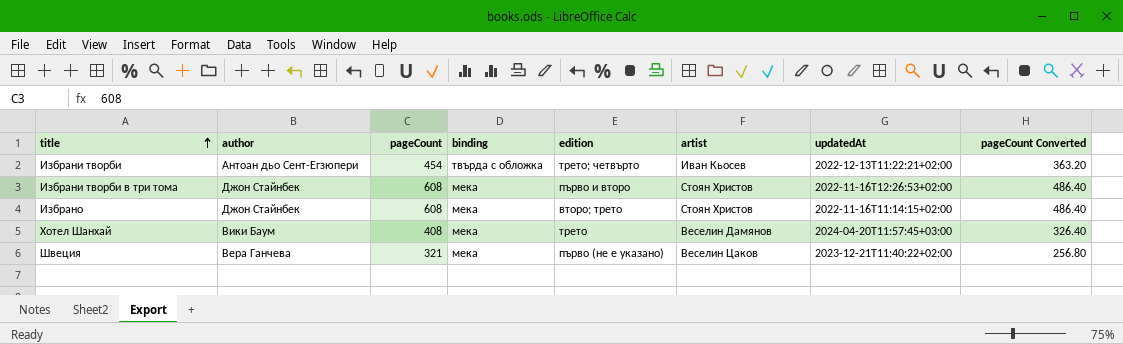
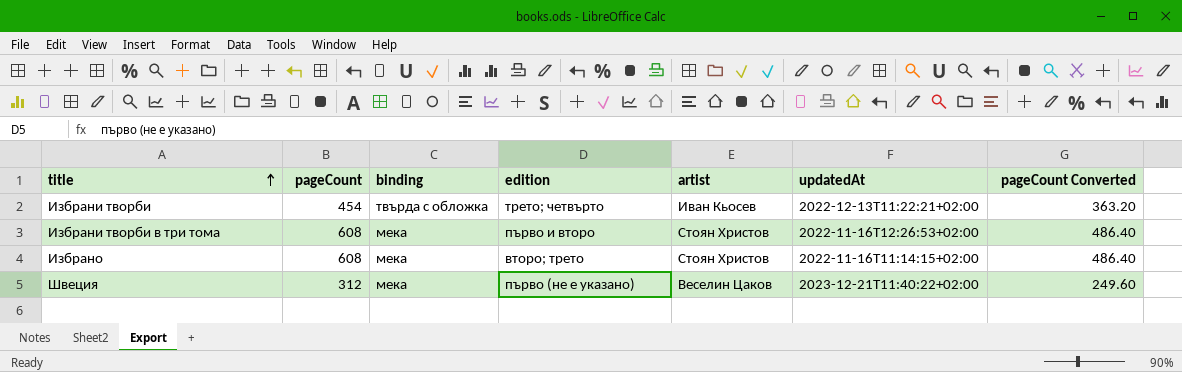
column author | position: 2 -> none
row Хотел Шанхай: Вики Баум | 408 | мека | трето | Веселин Дамянов | 2024-04-20T11:57:45+03:00 | 326.40 -> none
Швеция | pageCount: 321 -> 312
Швеция | pageCount Converted: 256.80 -> 249.60

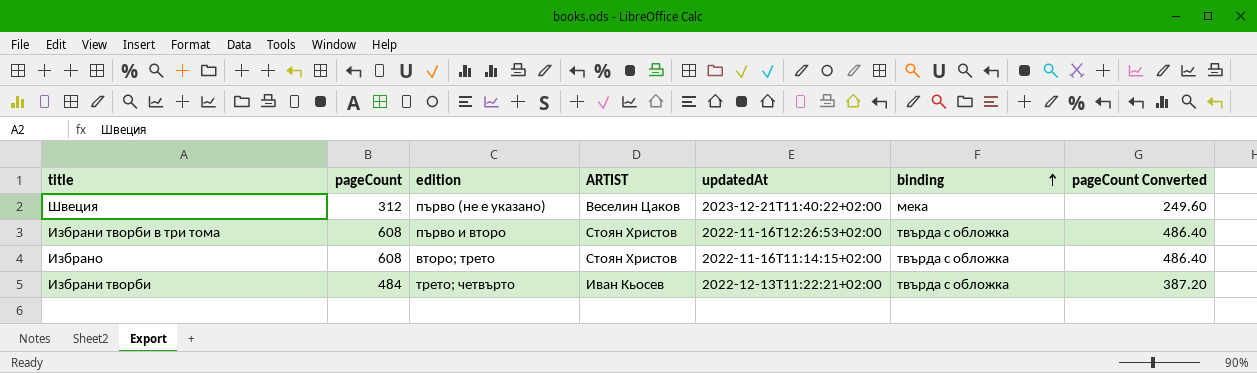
row order: title ascending -> binding ascending
column name: artist -> ARTIST
column binding | position: 3 -> 6
Избрани творби в три тома | binding: мека -> твърда с обложка
Избрано | binding: мека -> твърда с обложка
Избрани творби | pageCount: 454 -> 484
Избрани творби | pageCount Converted: 363.20 -> 387.20

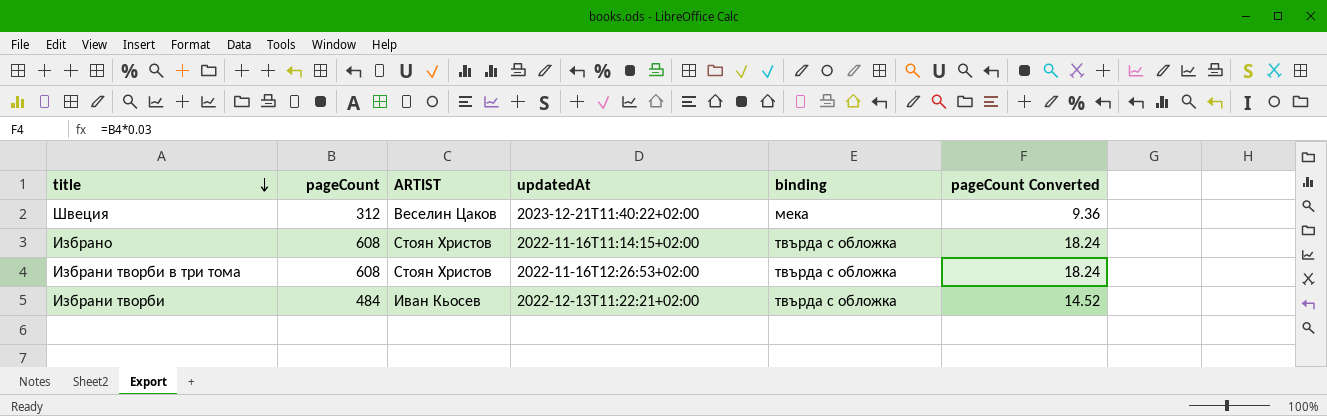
row order: binding ascending -> title descending
column edition | position: 3 -> none
column pageCount Converted | formula: [pageCount] * 0.8 -> [pageCount] * 0.03

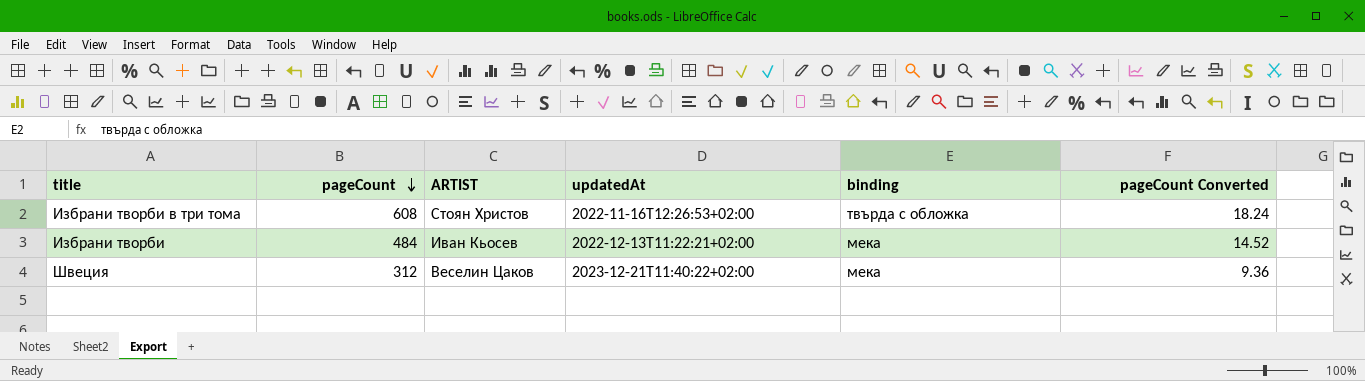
row order: title descending -> pageCount descending
row Избрано: 608 | Стоян Христов | 2022-11-16T11:14:15+02:00 | твърда с обложка | 18.24 -> none
Избрани творби | binding: твърда с обложка -> мека

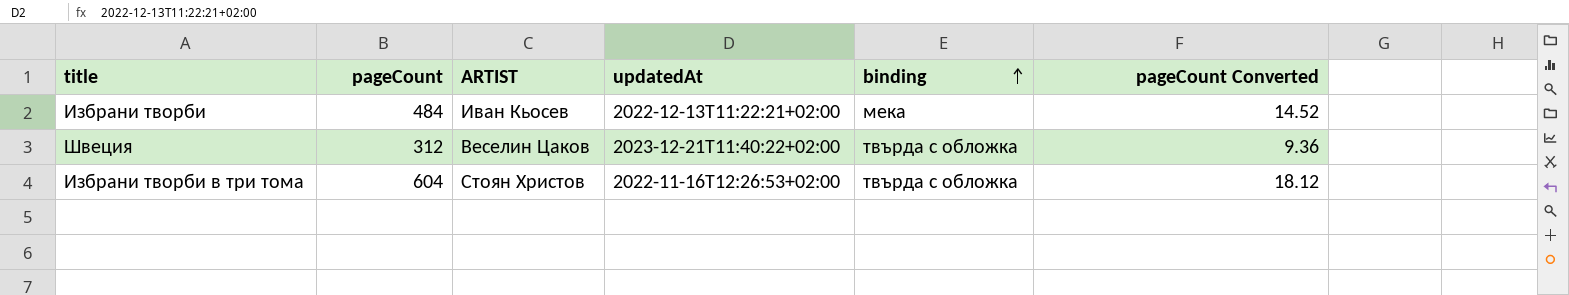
row order: pageCount descending -> binding ascending
Швеция | binding: мека -> твърда с обложка
Избрани творби в три тома | pageCount: 608 -> 604
Избрани творби в три тома | pageCount Converted: 18.24 -> 18.12

